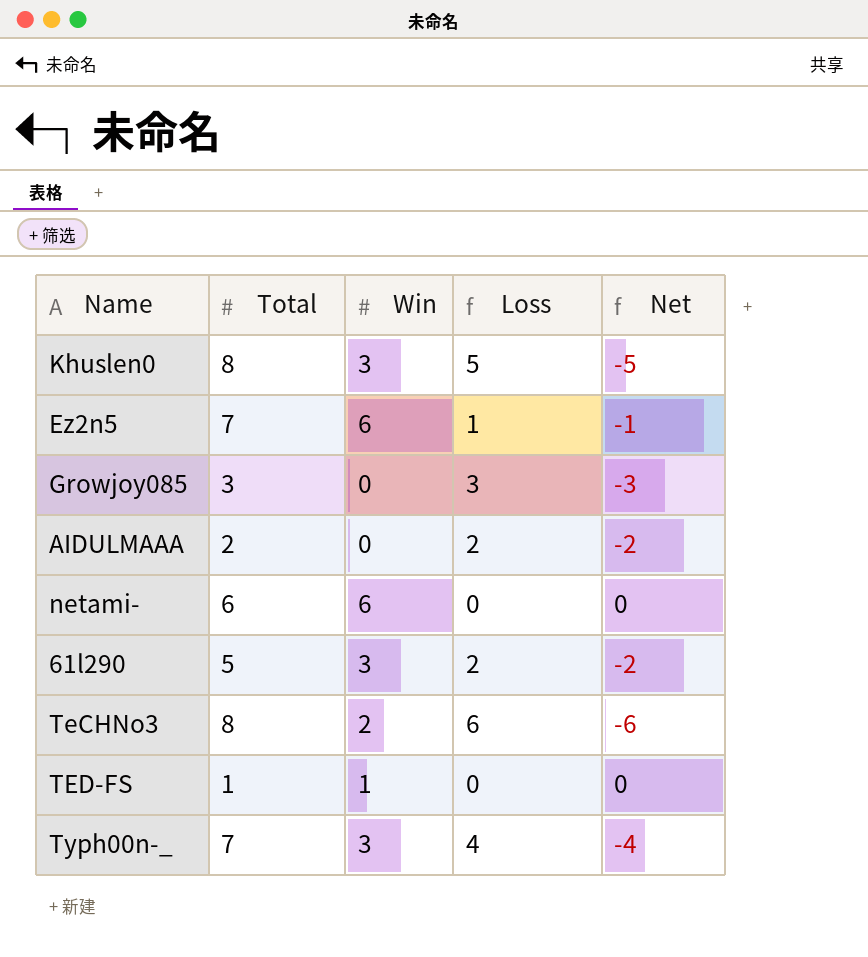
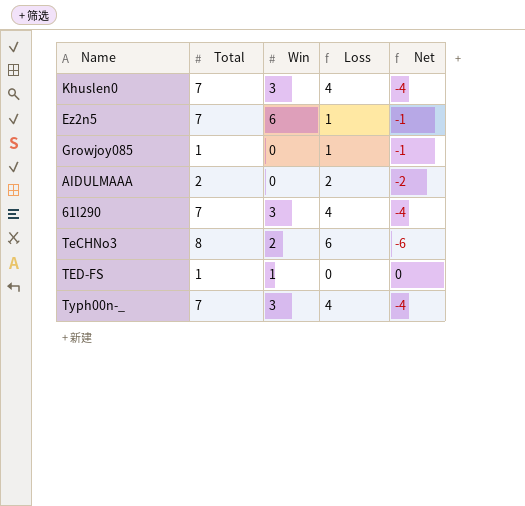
row netami-: 6 | 6 | 0 | 0 -> none
Khuslen0 | Total: 8 -> 7
Khuslen0 | Loss: 5 -> 4
Khuslen0 | Net: -5 -> -4
Growjoy085 | Total: 3 -> 1
Growjoy085 | Loss: 3 -> 1
Growjoy085 | Net: -3 -> -1
61l290 | Total: 5 -> 7
61l290 | Loss: 2 -> 4
61l290 | Net: -2 -> -4

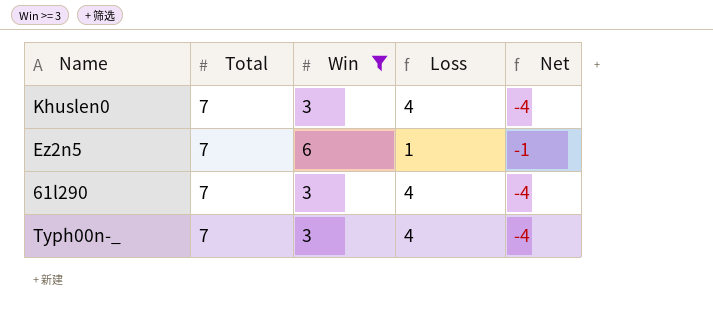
filter: none -> Win >= 3

